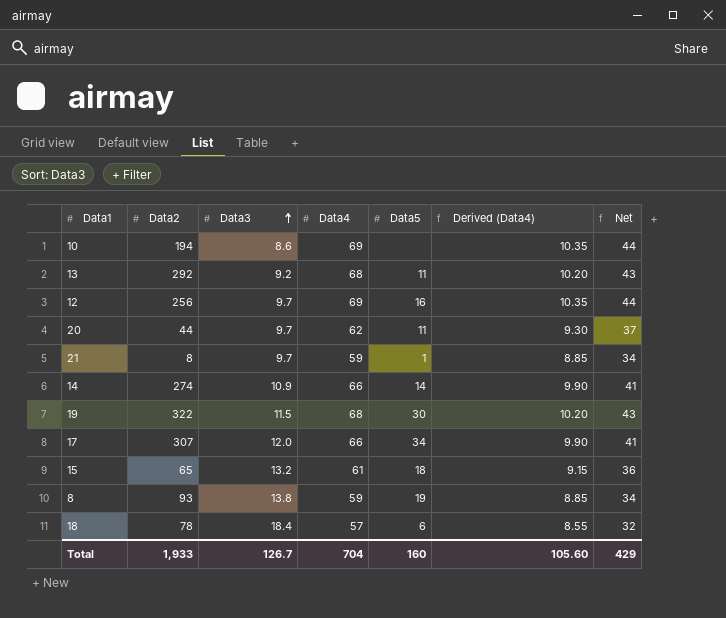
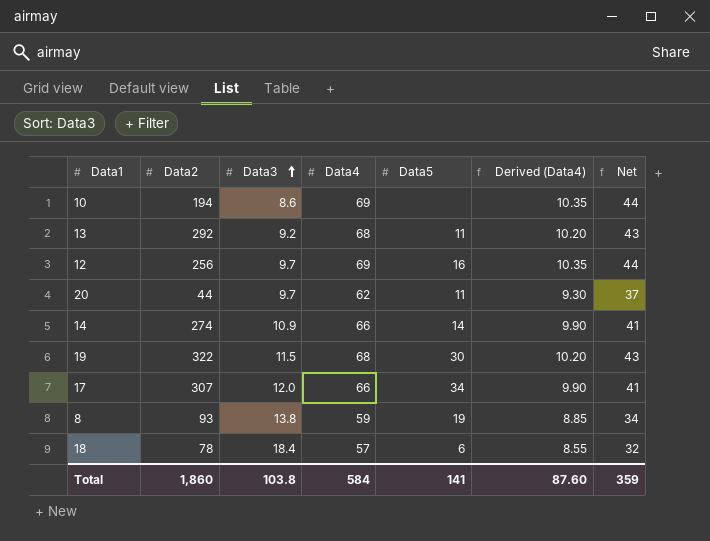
row 21: 8 | 9.7 | 59 | 1 | 8.85 | 34 -> none
row 15: 65 | 13.2 | 61 | 18 | 9.15 | 36 -> none
Total | Data2: 1,933 -> 1,860
Total | Data3: 126.7 -> 103.8
Total | Data4: 704 -> 584
Total | Data5: 160 -> 141
Total | Derived (Data4): 105.60 -> 87.60
Total | Net: 429 -> 359

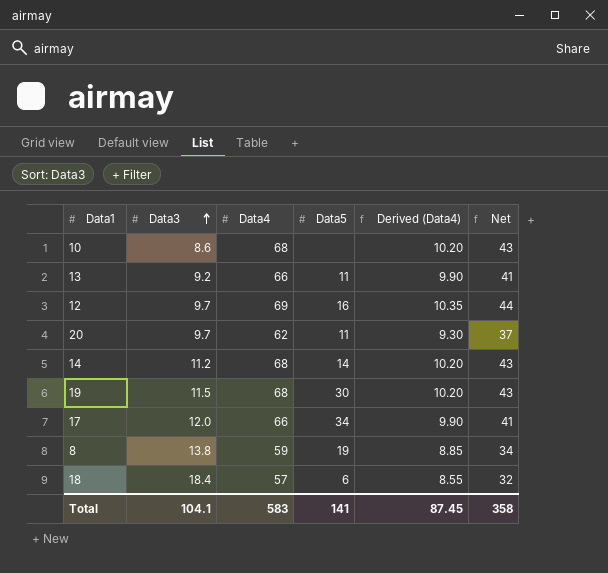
column Data2 | position: 2 -> none
10 | Data4: 69 -> 68
10 | Derived (Data4): 10.35 -> 10.20
10 | Net: 44 -> 43
13 | Data4: 68 -> 66
13 | Derived (Data4): 10.20 -> 9.90
13 | Net: 43 -> 41
14 | Data3: 10.9 -> 11.2
14 | Data4: 66 -> 68
14 | Derived (Data4): 9.90 -> 10.20
14 | Net: 41 -> 43
Total | Data3: 103.8 -> 104.1
Total | Data4: 584 -> 583
Total | Derived (Data4): 87.60 -> 87.45
Total | Net: 359 -> 358

